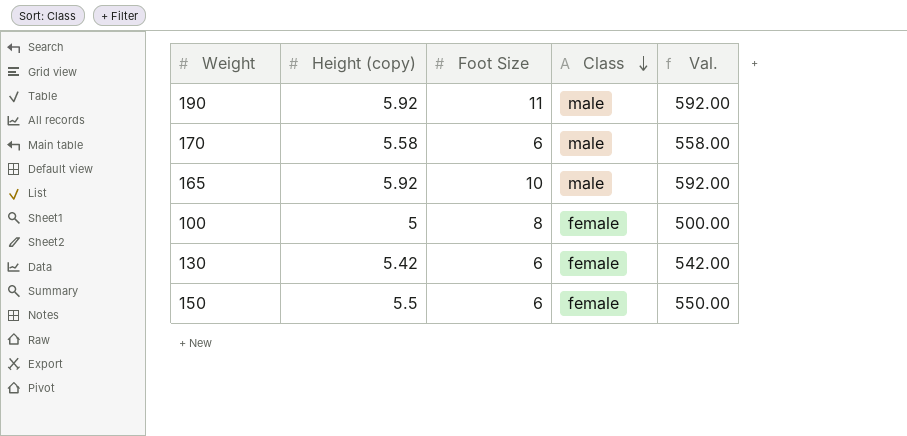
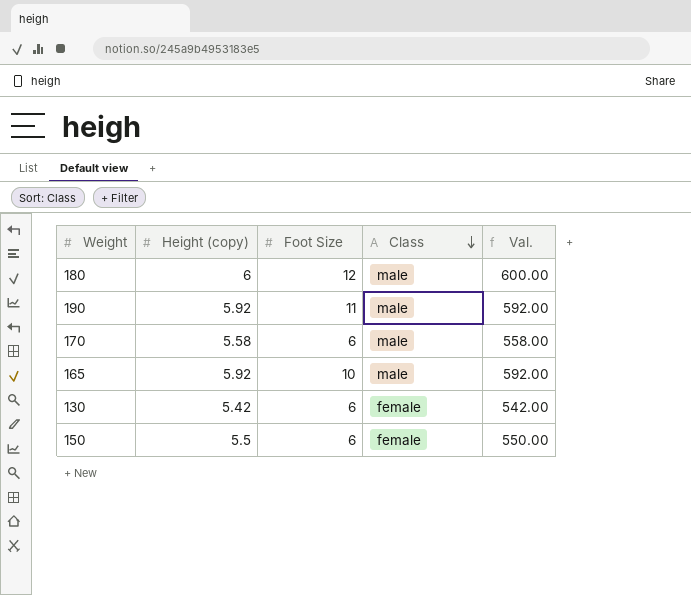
row 100: 5 | 8 | female | 500.00 -> none
row 180: none -> 6 | 12 | male | 600.00

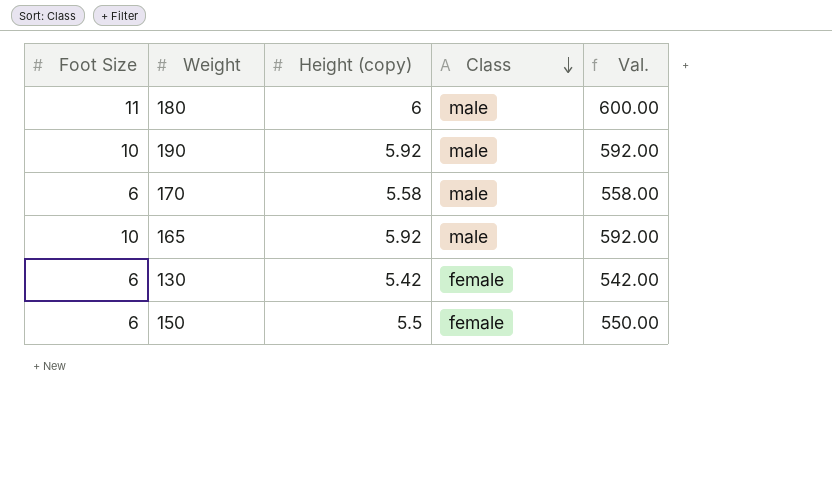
column Foot Size | position: 3 -> 1
180 | Foot Size: 12 -> 11
190 | Foot Size: 11 -> 10

